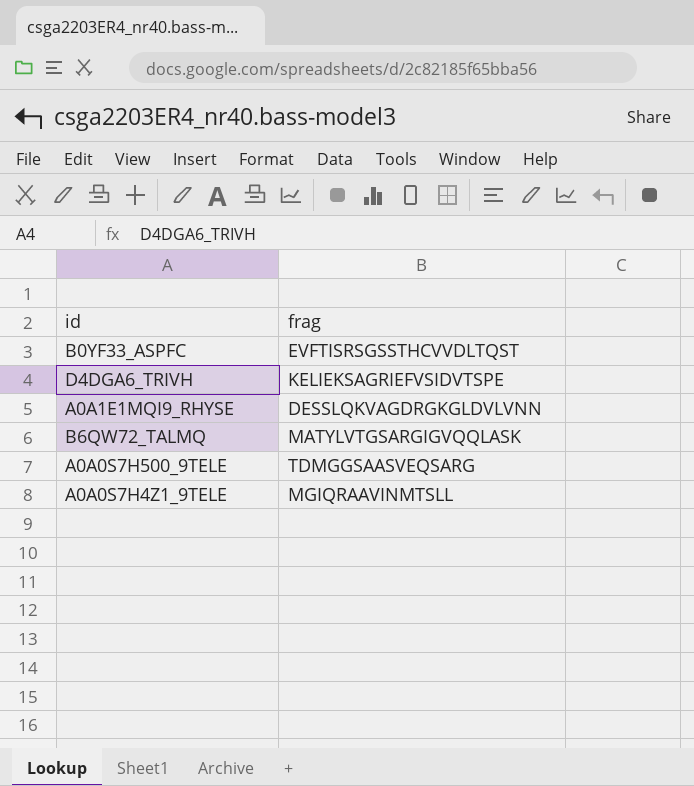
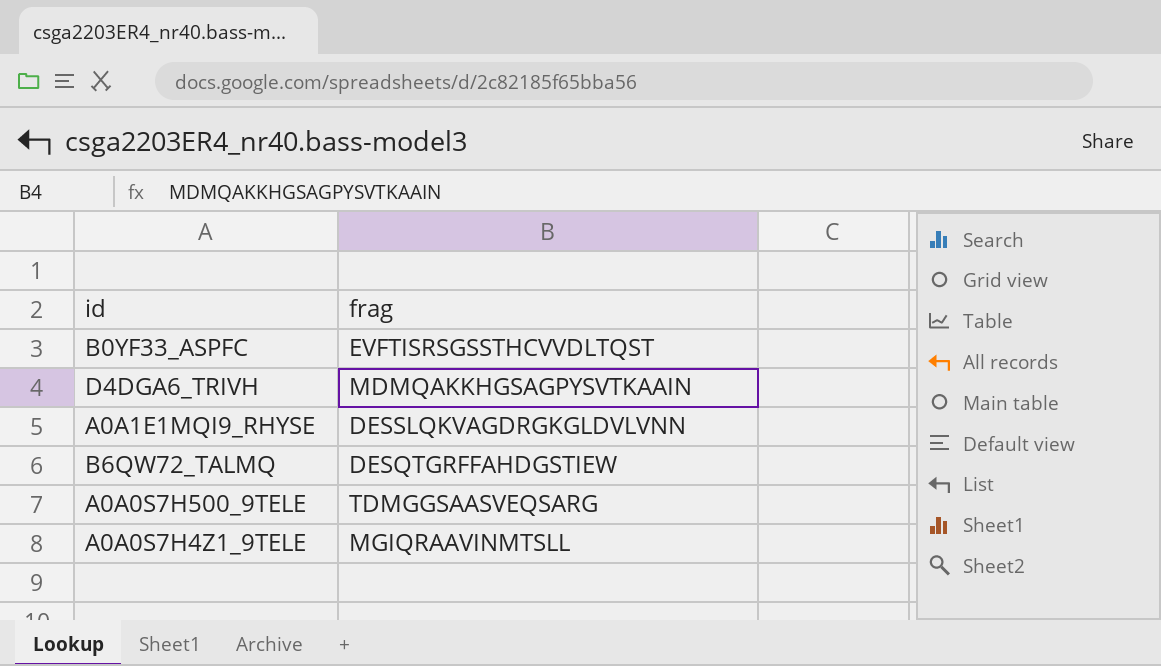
D4DGA6_TRIVH | frag: KELIEKSAGRIEFVSIDVTSPE -> MDMQAKKHGSAGPYSVTKAAIN
B6QW72_TALMQ | frag: MATYLVTGSARGIGVQQLASK -> DESQTGRFFAHDGSTIEW

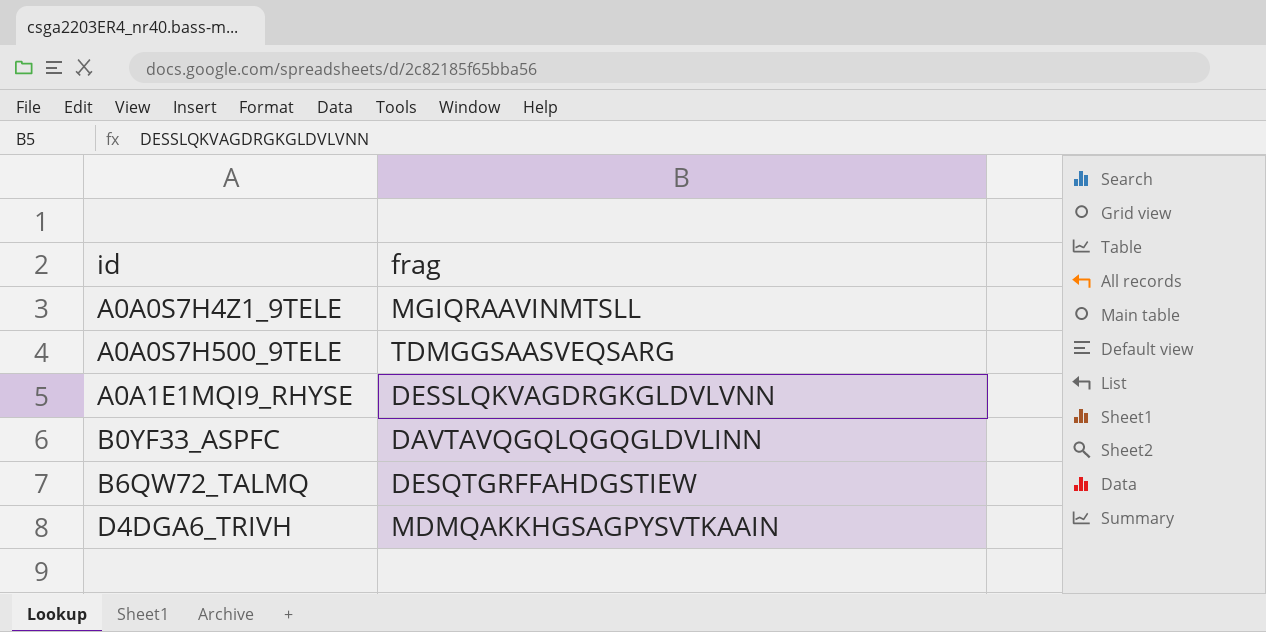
row order: none -> id ascending
B0YF33_ASPFC | frag: EVFTISRSGSSTHCVVDLTQST -> DAVTAVQGQLQGQGLDVLINN

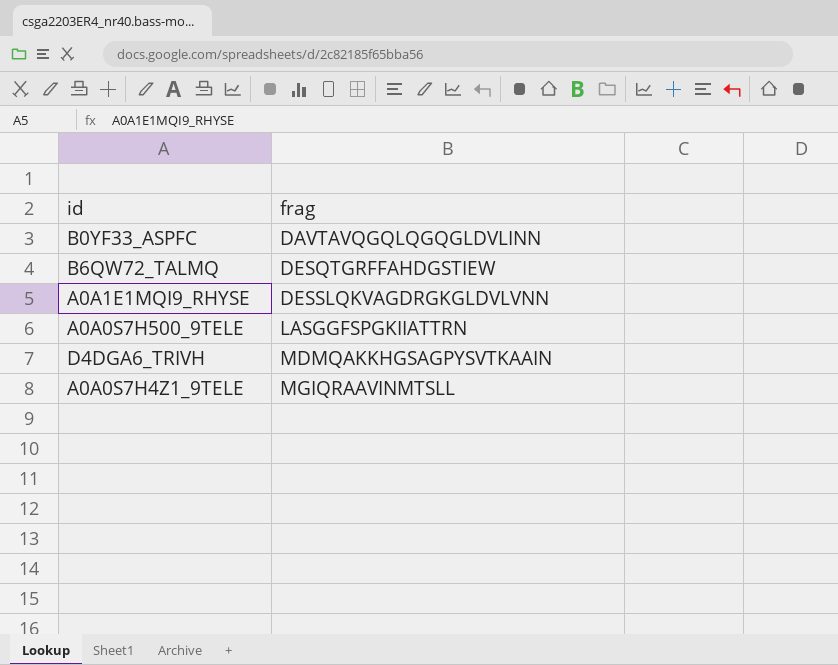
row order: id ascending -> frag ascending
A0A0S7H500_9TELE | frag: TDMGGSAASVEQSARG -> LASGGFSPGKIIATTRN

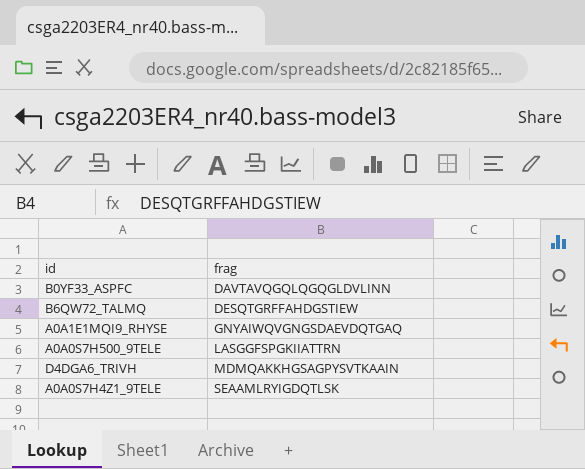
A0A1E1MQI9_RHYSE | frag: DESSLQKVAGDRGKGLDVLVNN -> GNYAIWQVGNGSDAEVDQTGAQ
A0A0S7H4Z1_9TELE | frag: MGIQRAAVINMTSLL -> SEAAMLRYIGDQTLSK

